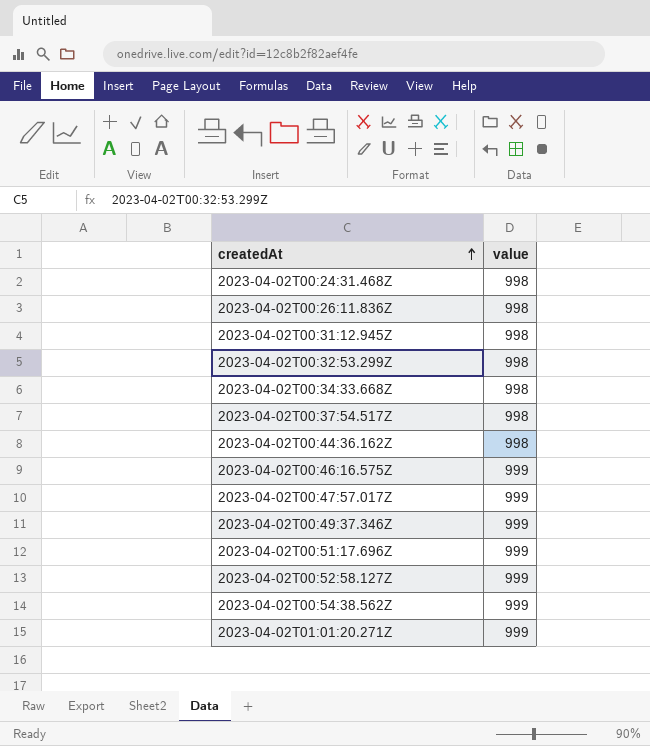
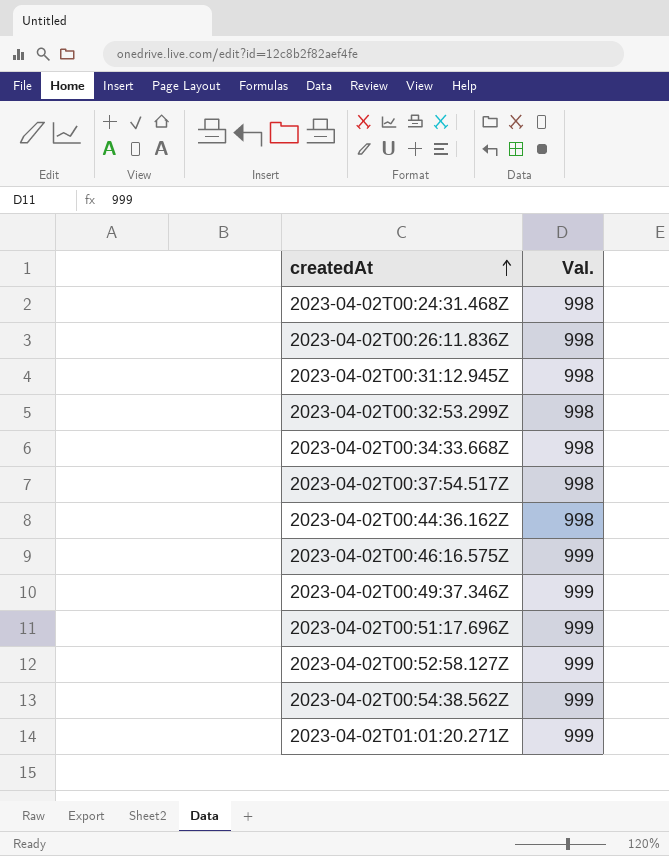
column name: value -> Val.
row 2023-04-02T00:47:57.017Z: 999 -> none

